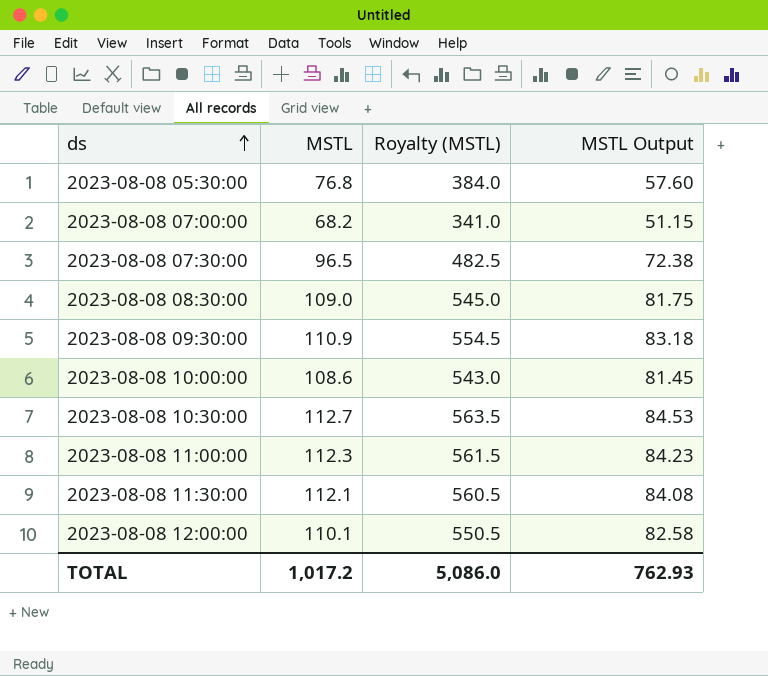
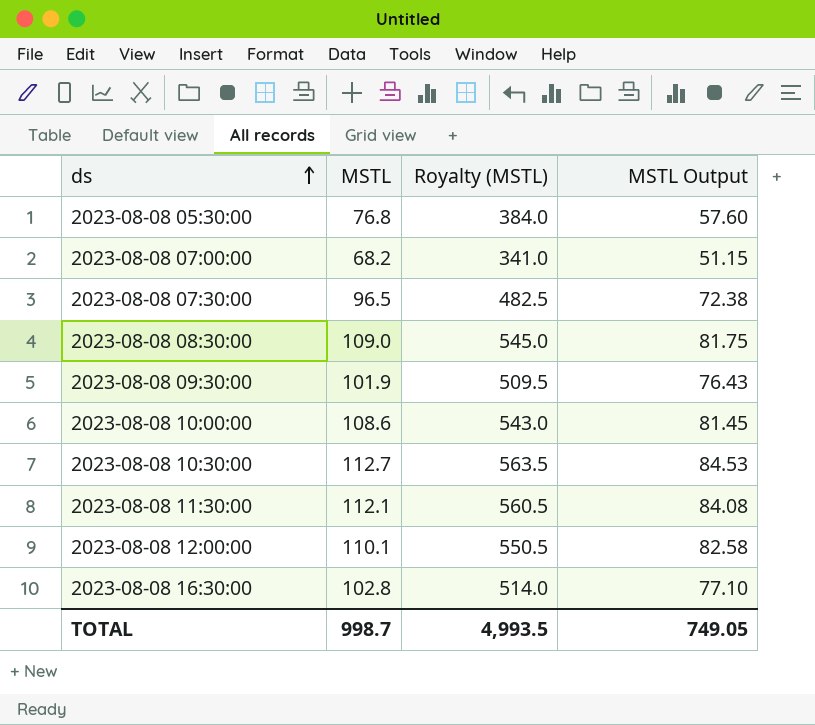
row 2023-08-08 11:00:00: 112.3 | 561.5 | 84.23 -> none
2023-08-08 09:30:00 | MSTL: 110.9 -> 101.9
2023-08-08 09:30:00 | Royalty (MSTL): 554.5 -> 509.5
2023-08-08 09:30:00 | MSTL Output: 83.18 -> 76.43
row 2023-08-08 16:30:00: none -> 102.8 | 514.0 | 77.10
TOTAL | MSTL: 1,017.2 -> 998.7
TOTAL | Royalty (MSTL): 5,086.0 -> 4,993.5
TOTAL | MSTL Output: 762.93 -> 749.05

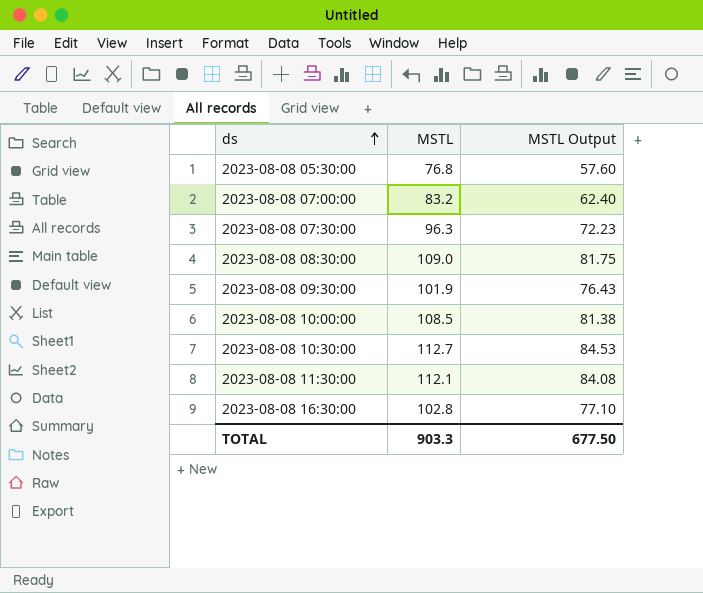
column Royalty (MSTL) | formula: [MSTL] * 5 -> none
row 2023-08-08 12:00:00: 110.1 | 550.5 | 82.58 -> none
2023-08-08 07:00:00 | MSTL: 68.2 -> 83.2
2023-08-08 07:00:00 | MSTL Output: 51.15 -> 62.40
2023-08-08 07:30:00 | MSTL: 96.5 -> 96.3
2023-08-08 07:30:00 | MSTL Output: 72.38 -> 72.23
2023-08-08 10:00:00 | MSTL: 108.6 -> 108.5
2023-08-08 10:00:00 | MSTL Output: 81.45 -> 81.38
TOTAL | MSTL: 998.7 -> 903.3
TOTAL | MSTL Output: 749.05 -> 677.50

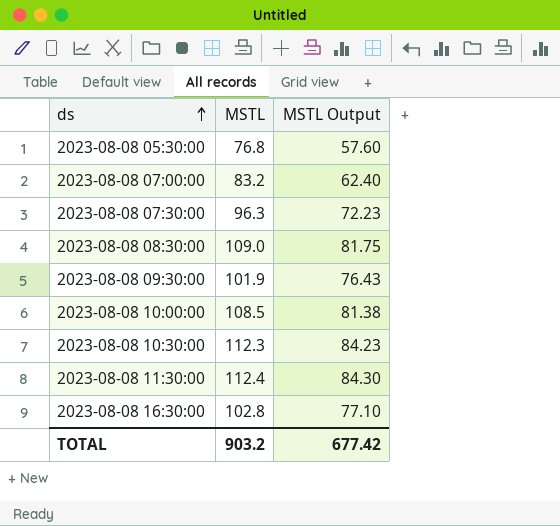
2023-08-08 10:30:00 | MSTL: 112.7 -> 112.3
2023-08-08 10:30:00 | MSTL Output: 84.53 -> 84.23
2023-08-08 11:30:00 | MSTL: 112.1 -> 112.4
2023-08-08 11:30:00 | MSTL Output: 84.08 -> 84.30
TOTAL | MSTL: 903.3 -> 903.2
TOTAL | MSTL Output: 677.50 -> 677.42

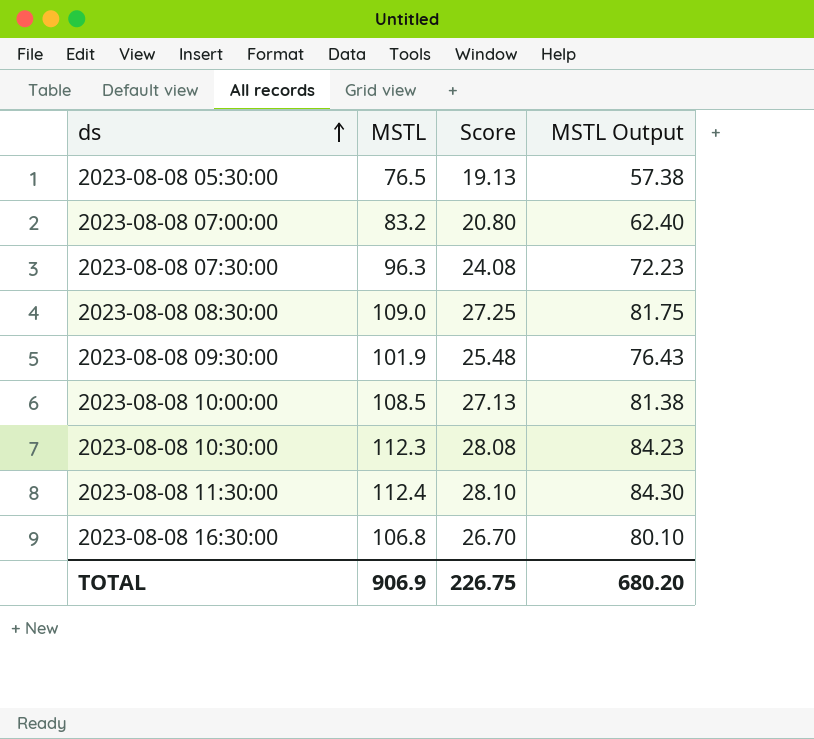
column Score | formula: none -> [MSTL] * 0.25
2023-08-08 05:30:00 | MSTL: 76.8 -> 76.5
2023-08-08 05:30:00 | MSTL Output: 57.60 -> 57.38
2023-08-08 16:30:00 | MSTL: 102.8 -> 106.8
2023-08-08 16:30:00 | MSTL Output: 77.10 -> 80.10
TOTAL | MSTL: 903.2 -> 906.9
TOTAL | MSTL Output: 677.42 -> 680.20

